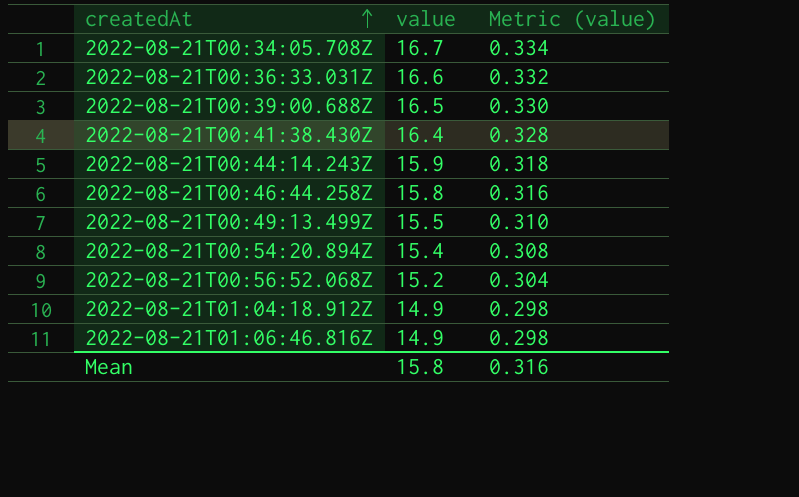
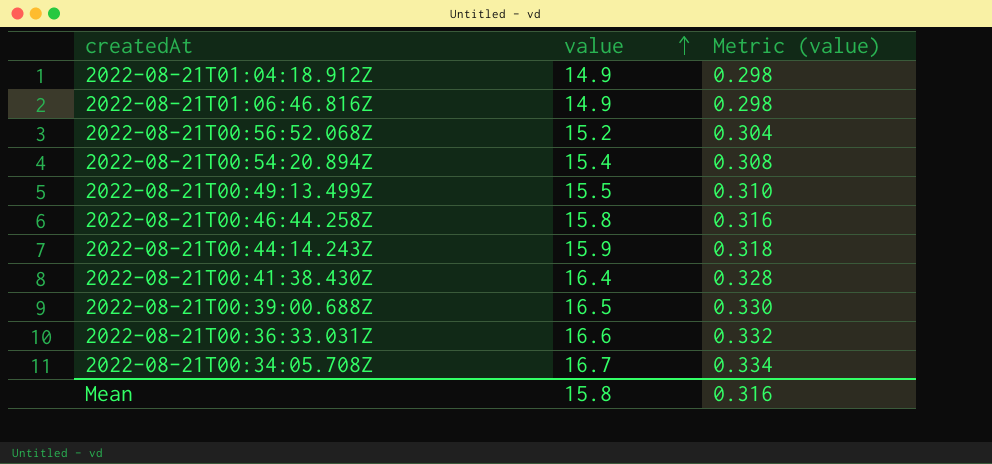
row order: createdAt ascending -> value ascending

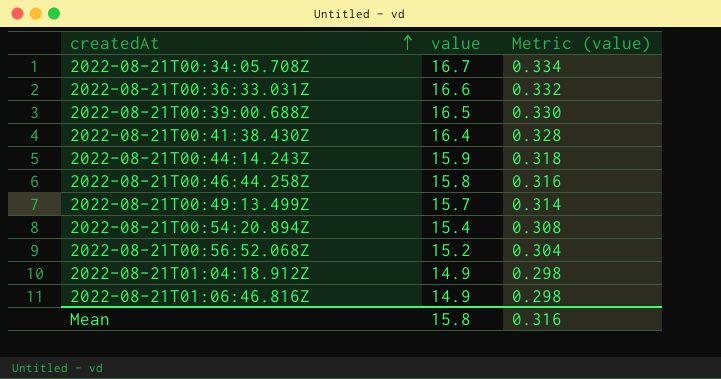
row order: value ascending -> createdAt ascending
2022-08-21T00:49:13.499Z | value: 15.5 -> 15.7
2022-08-21T00:49:13.499Z | Metric (value): 0.310 -> 0.314

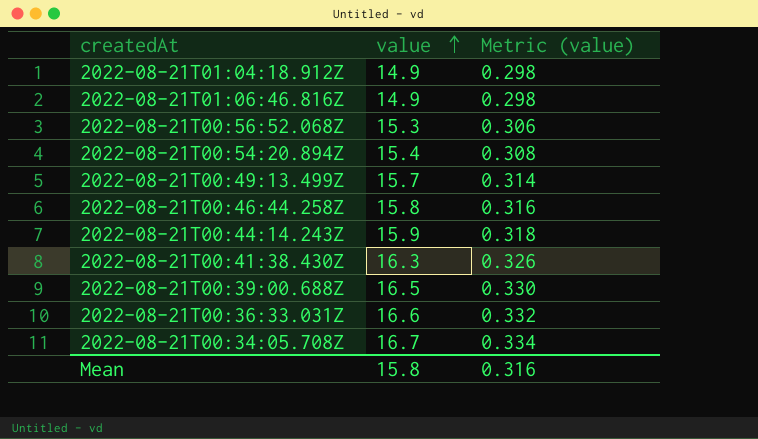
row order: createdAt ascending -> value ascending
2022-08-21T00:56:52.068Z | value: 15.2 -> 15.3
2022-08-21T00:56:52.068Z | Metric (value): 0.304 -> 0.306
2022-08-21T00:41:38.430Z | value: 16.4 -> 16.3
2022-08-21T00:41:38.430Z | Metric (value): 0.328 -> 0.326

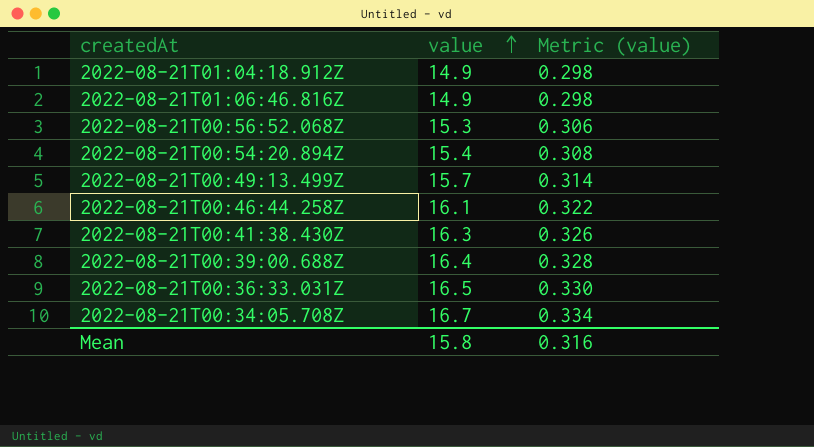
row 2022-08-21T00:44:14.243Z: 15.9 | 0.318 -> none
2022-08-21T00:46:44.258Z | value: 15.8 -> 16.1
2022-08-21T00:46:44.258Z | Metric (value): 0.316 -> 0.322
2022-08-21T00:39:00.688Z | value: 16.5 -> 16.4
2022-08-21T00:39:00.688Z | Metric (value): 0.330 -> 0.328
2022-08-21T00:36:33.031Z | value: 16.6 -> 16.5
2022-08-21T00:36:33.031Z | Metric (value): 0.332 -> 0.330

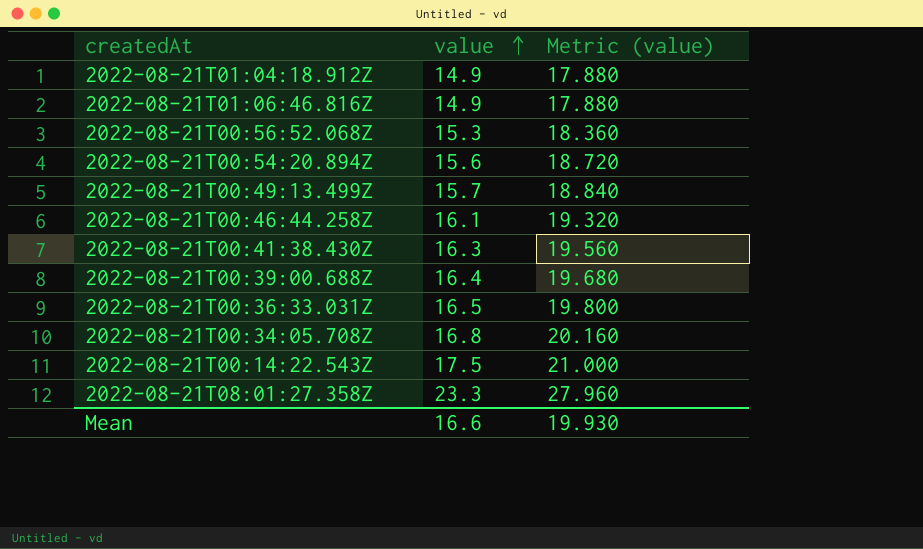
column Metric (value) | formula: [value] * 0.02 -> [value] * 1.2
2022-08-21T00:54:20.894Z | value: 15.4 -> 15.6
2022-08-21T00:34:05.708Z | value: 16.7 -> 16.8
row 2022-08-21T00:14:22.543Z: none -> 17.5 | 21.000
row 2022-08-21T08:01:27.358Z: none -> 23.3 | 27.960
Mean | value: 15.8 -> 16.6
Mean | Metric (value): 0.316 -> 19.930

